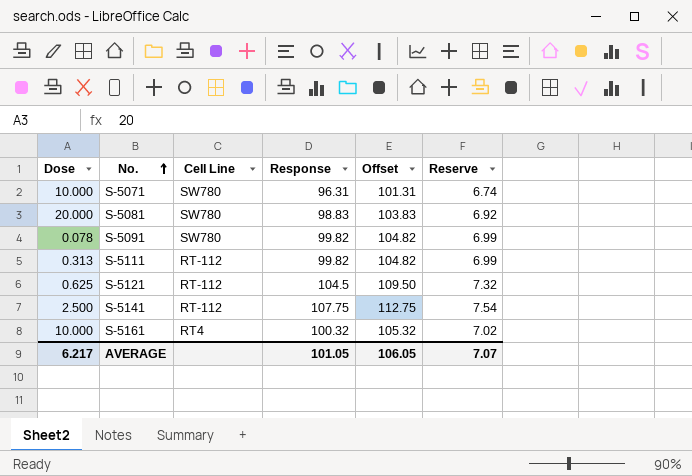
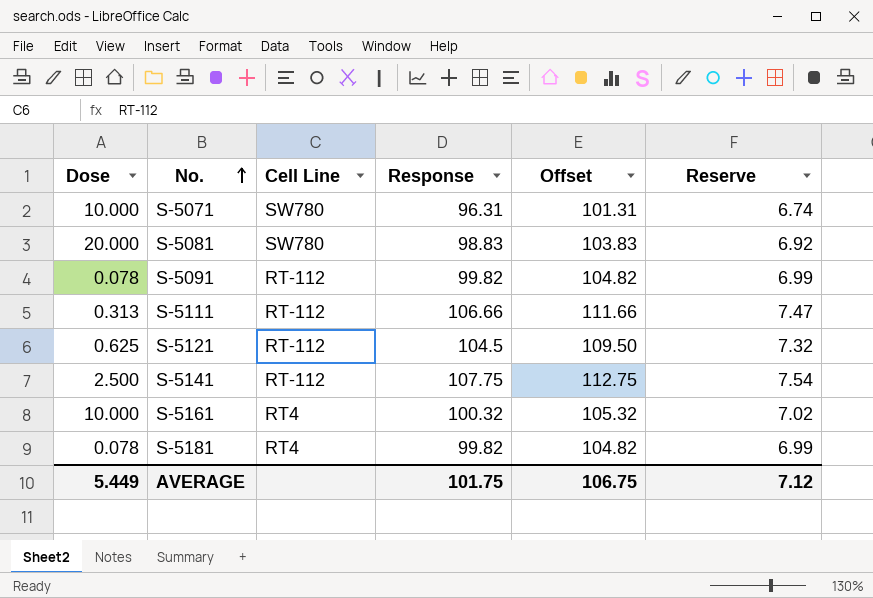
S-5091 | Cell Line: SW780 -> RT-112
S-5111 | Response: 99.82 -> 106.66
S-5111 | Offset: 104.82 -> 111.66
S-5111 | Reserve: 6.99 -> 7.47
row S-5181: none -> 0.078 | RT4 | 99.82 | 104.82 | 6.99
AVERAGE | Dose: 6.217 -> 5.449
AVERAGE | Response: 101.05 -> 101.75
AVERAGE | Offset: 106.05 -> 106.75
AVERAGE | Reserve: 7.07 -> 7.12

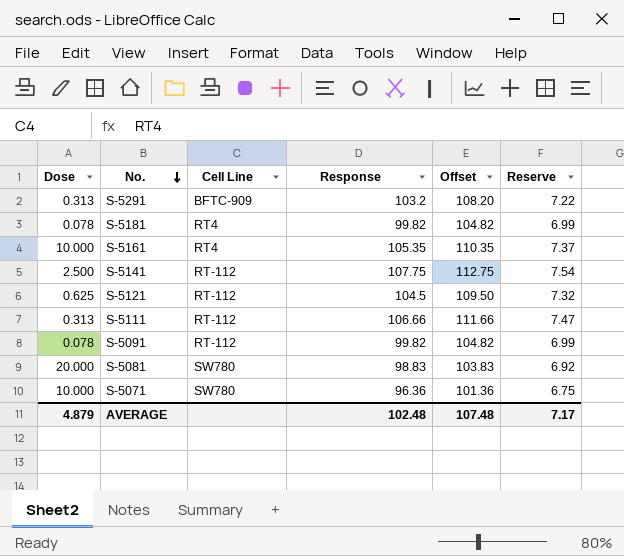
row order: No. ascending -> No. descending
row S-5291: none -> 0.313 | BFTC-909 | 103.2 | 108.20 | 7.22
S-5161 | Response: 100.32 -> 105.35
S-5161 | Offset: 105.32 -> 110.35
S-5161 | Reserve: 7.02 -> 7.37
S-5071 | Response: 96.31 -> 96.36
S-5071 | Offset: 101.31 -> 101.36
S-5071 | Reserve: 6.74 -> 6.75
AVERAGE | Dose: 5.449 -> 4.879
AVERAGE | Response: 101.75 -> 102.48
AVERAGE | Offset: 106.75 -> 107.48
AVERAGE | Reserve: 7.12 -> 7.17

